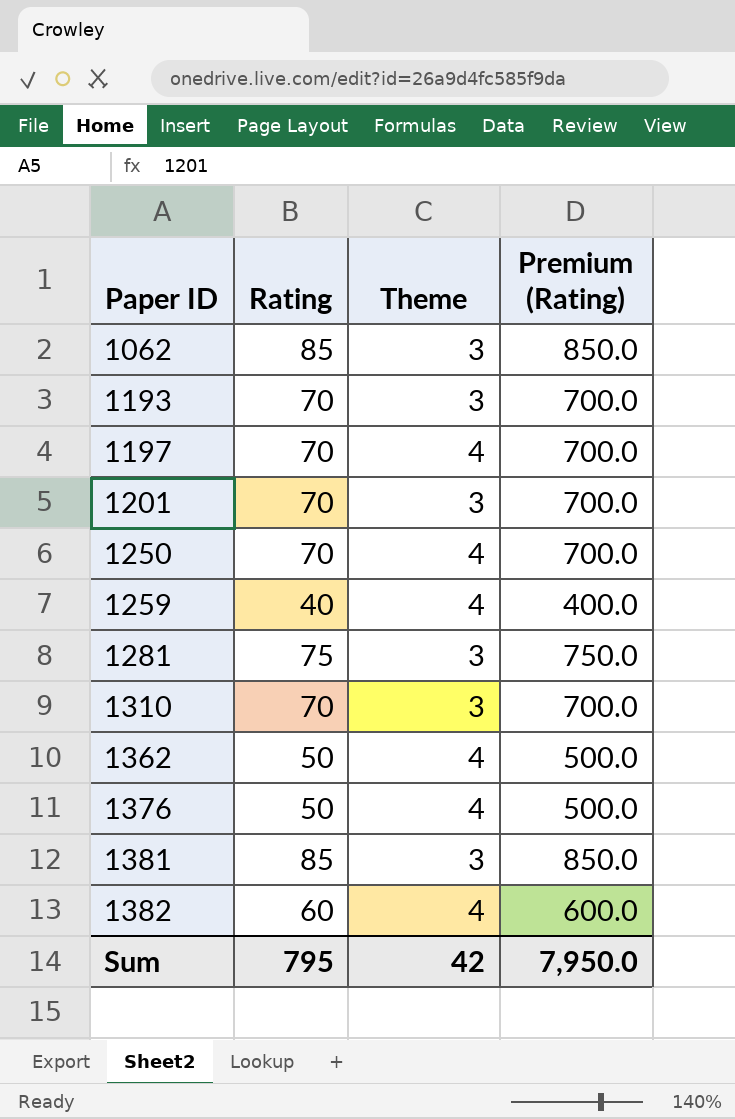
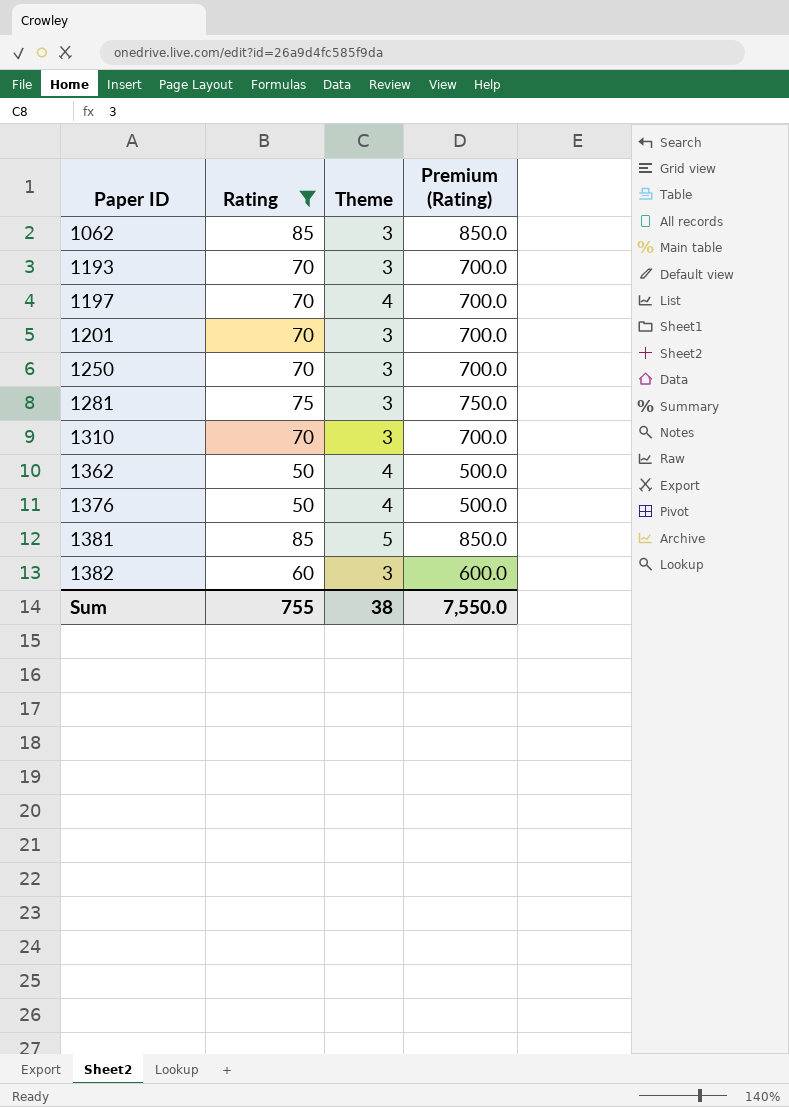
filter: none -> Rating != 40
1250 | Theme: 4 -> 3
1381 | Theme: 3 -> 5
1382 | Theme: 4 -> 3
Sum | Rating: 795 -> 755
Sum | Theme: 42 -> 38
Sum | Premium (Rating): 7,950.0 -> 7,550.0

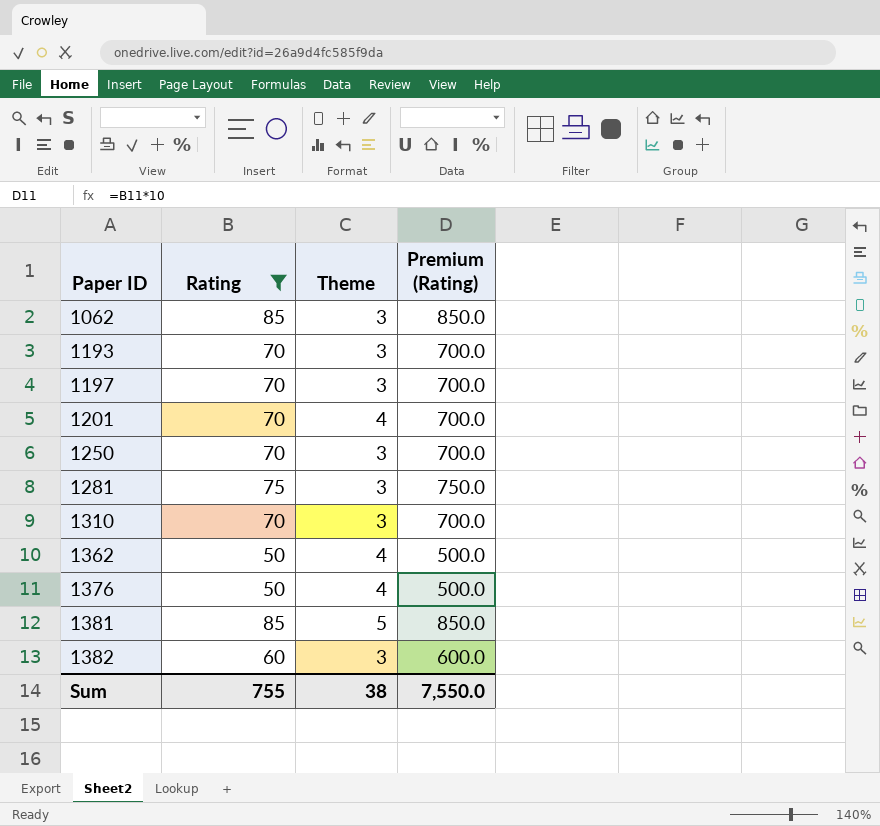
1197 | Theme: 4 -> 3
1201 | Theme: 3 -> 4

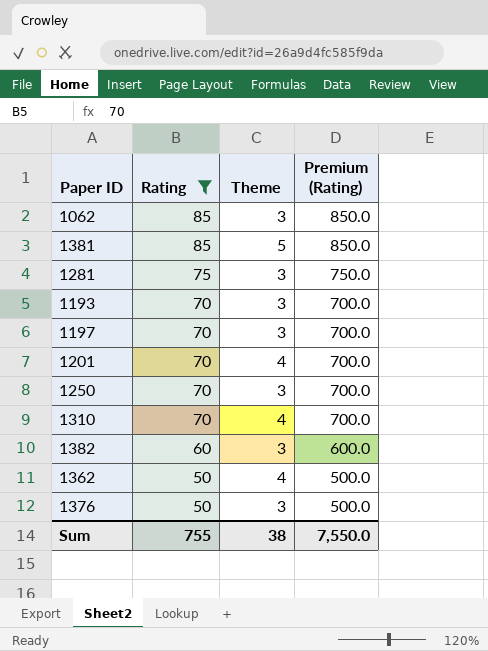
row order: Paper ID ascending -> Rating descending
1310 | Theme: 3 -> 4
1376 | Theme: 4 -> 3

